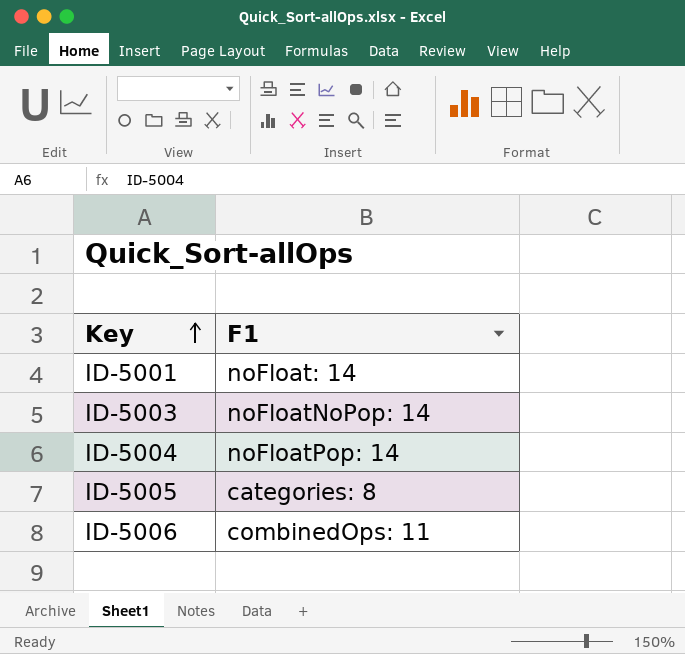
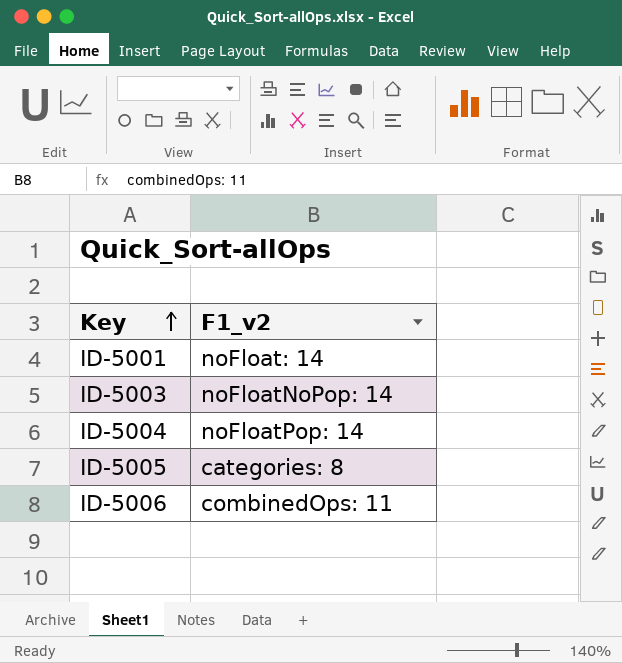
column name: F1 -> F1_v2

